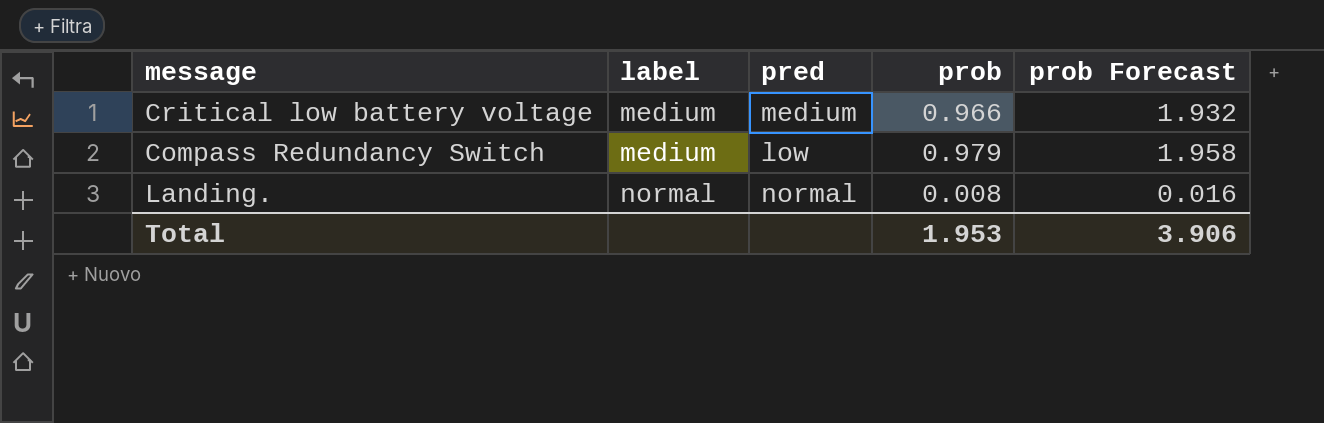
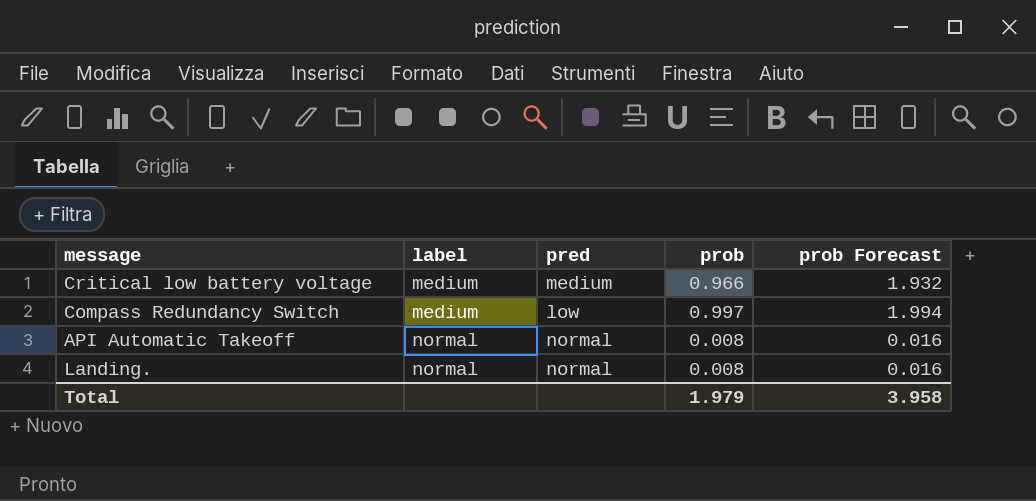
Compass Redundancy Switch | prob: 0.979 -> 0.997
Compass Redundancy Switch | prob Forecast: 1.958 -> 1.994
row API Automatic Takeoff: none -> normal | normal | 0.008 | 0.016
Total | prob: 1.953 -> 1.979
Total | prob Forecast: 3.906 -> 3.958

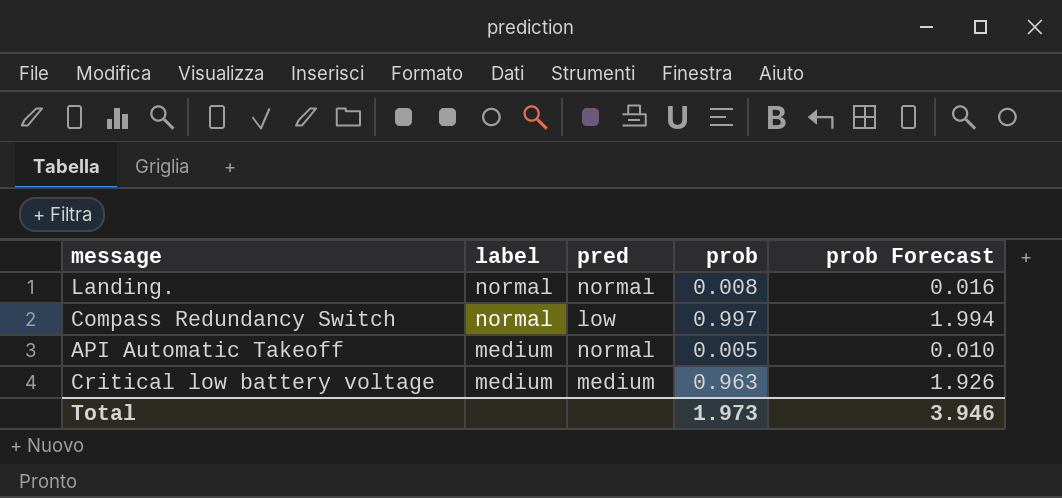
row order: label ascending -> label descending
Compass Redundancy Switch | label: medium -> normal
API Automatic Takeoff | label: normal -> medium
API Automatic Takeoff | prob: 0.008 -> 0.005
API Automatic Takeoff | prob Forecast: 0.016 -> 0.010
Critical low battery voltage | prob: 0.966 -> 0.963
Critical low battery voltage | prob Forecast: 1.932 -> 1.926
Total | prob: 1.979 -> 1.973
Total | prob Forecast: 3.958 -> 3.946

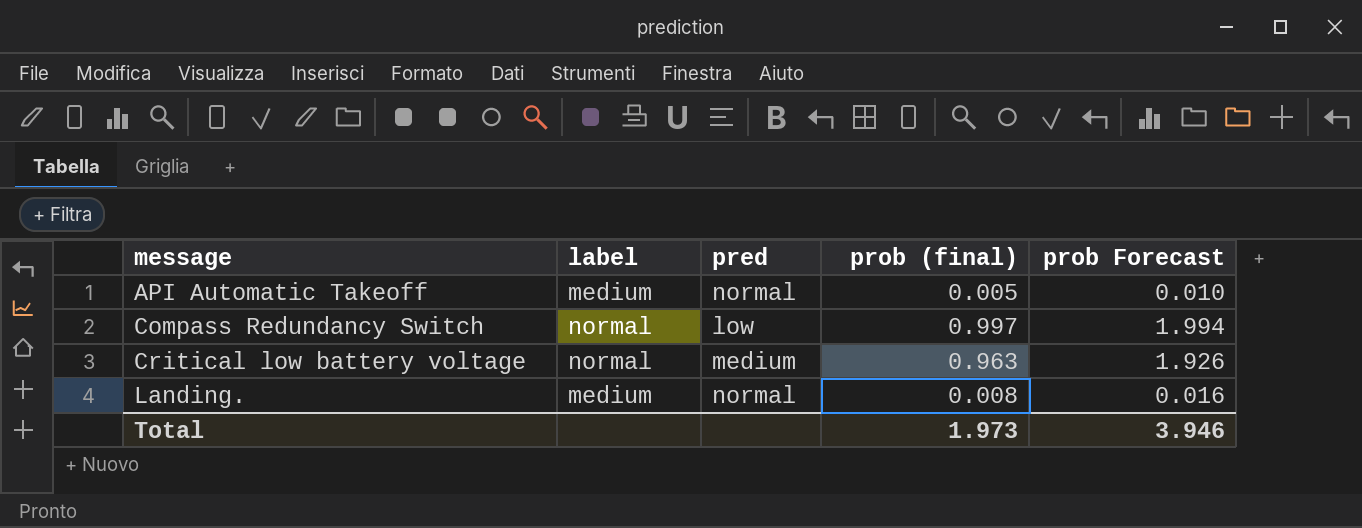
row order: label descending -> message ascending
column name: prob -> prob (final)
Critical low battery voltage | label: medium -> normal
Landing. | label: normal -> medium

